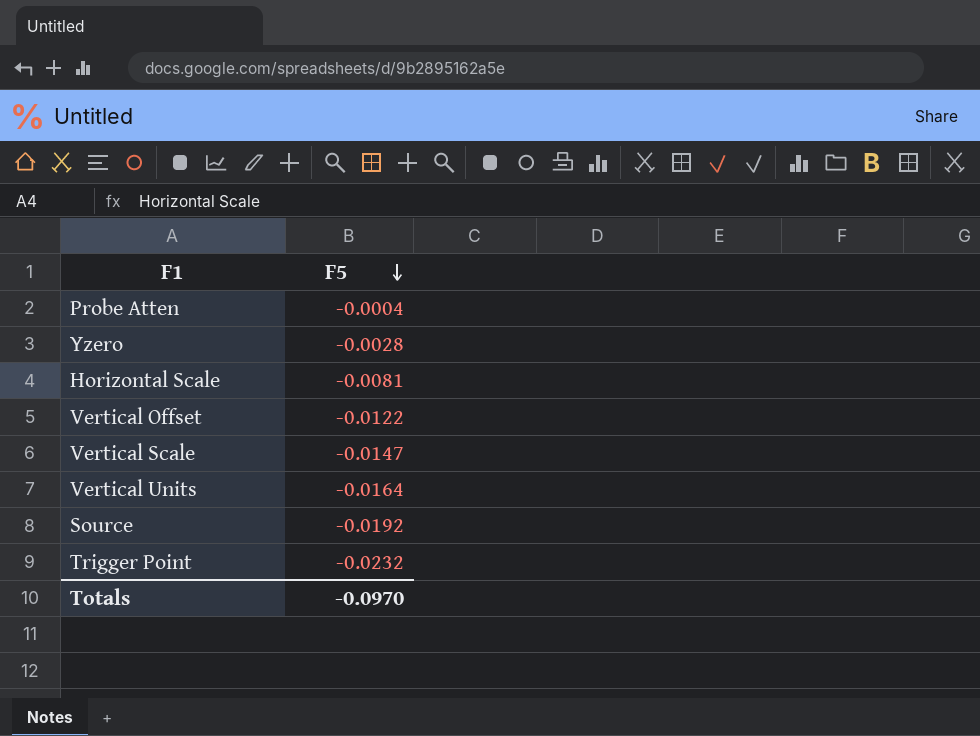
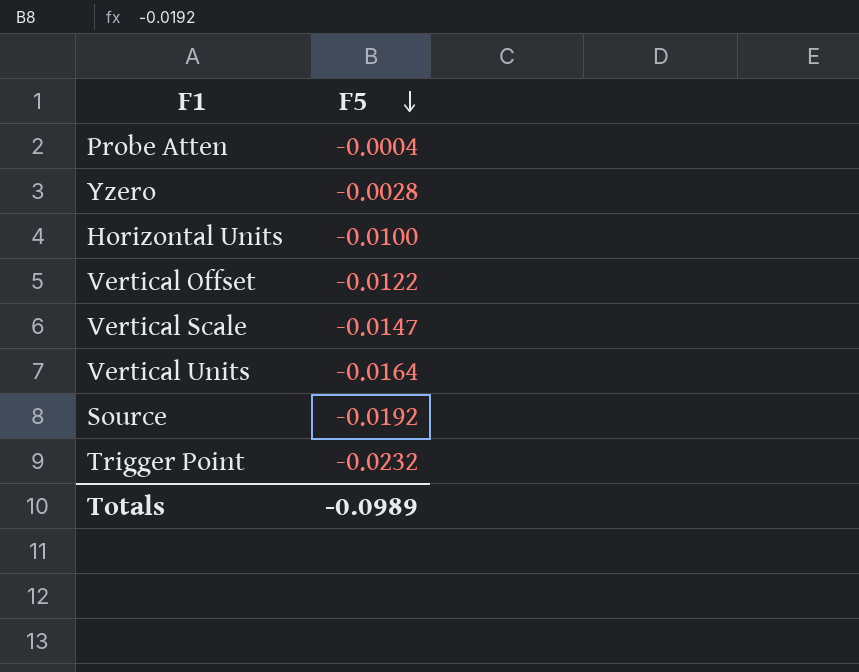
row Horizontal Scale: -0.0081 -> none
row Horizontal Units: none -> -0.0100
Totals | F5: -0.0970 -> -0.0989

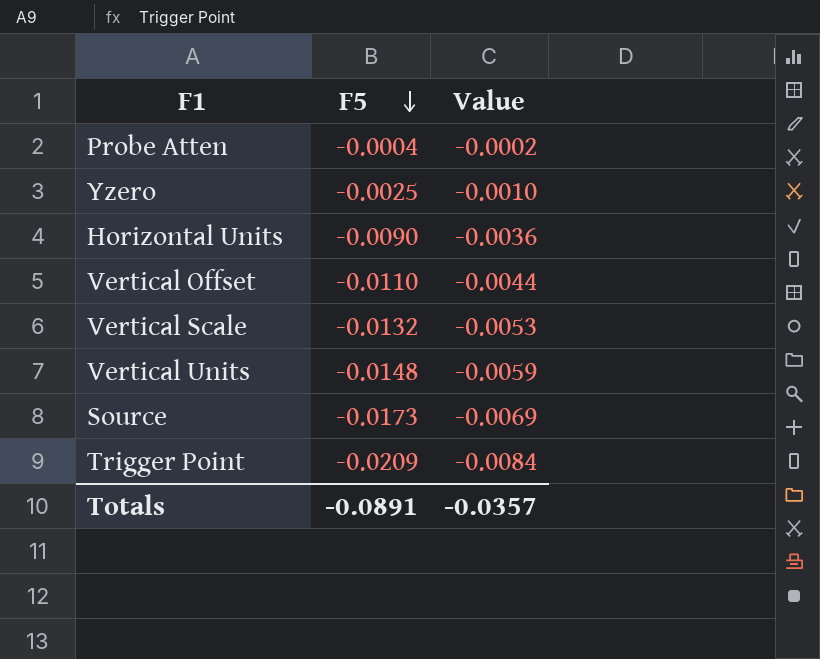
column Value | formula: none -> [F5] * 0.4
Yzero | F5: -0.0028 -> -0.0025
Horizontal Units | F5: -0.0100 -> -0.0090
Vertical Offset | F5: -0.0122 -> -0.0110
Vertical Scale | F5: -0.0147 -> -0.0132
Vertical Units | F5: -0.0164 -> -0.0148
Source | F5: -0.0192 -> -0.0173
Trigger Point | F5: -0.0232 -> -0.0209
Totals | F5: -0.0989 -> -0.0891

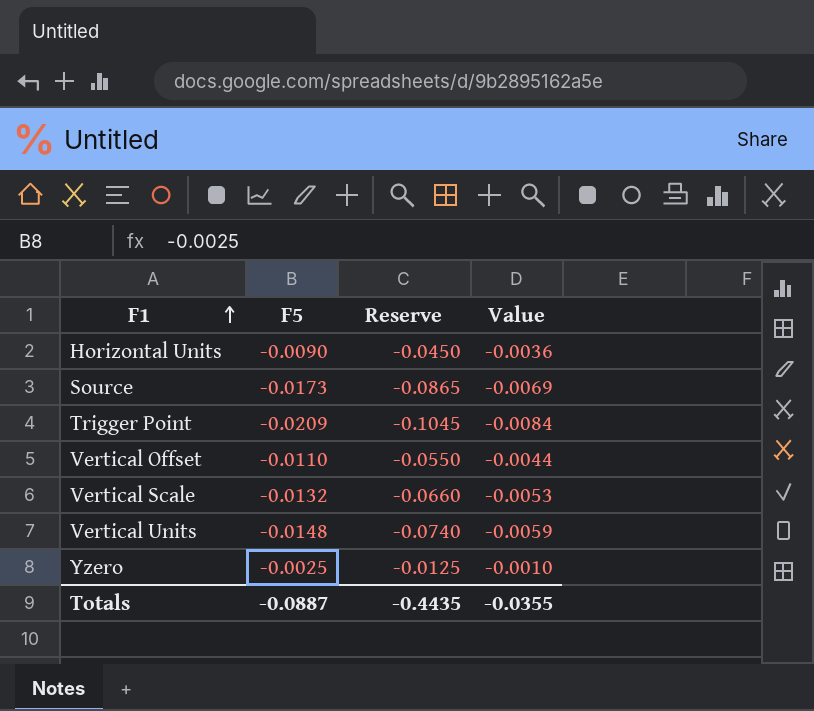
row order: F5 descending -> F1 ascending
column Reserve | formula: none -> [F5] * 5
row Probe Atten: -0.0004 | -0.0002 -> none
Totals | F5: -0.0891 -> -0.0887
Totals | Value: -0.0357 -> -0.0355

